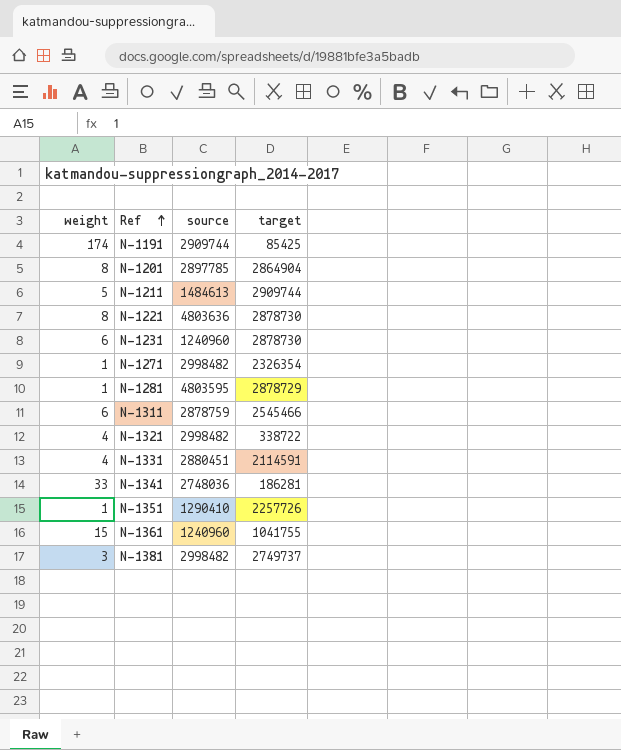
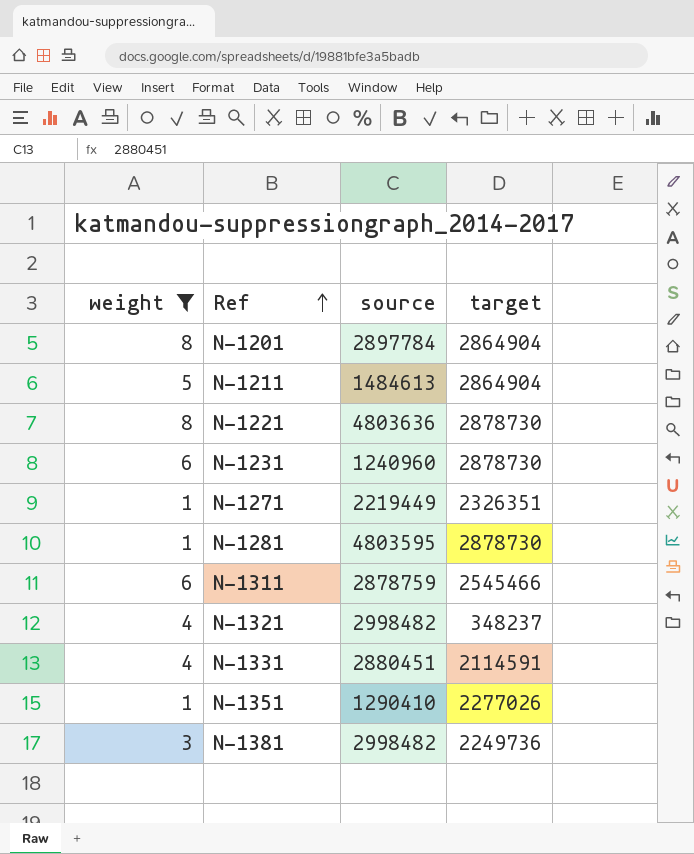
filter: none -> weight <= 8
N-1201 | source: 2897785 -> 2897784
N-1211 | target: 2909744 -> 2864904
N-1271 | source: 2998482 -> 2219449
N-1271 | target: 2326354 -> 2326351
N-1281 | target: 2878729 -> 2878730
N-1321 | target: 338722 -> 348237
N-1351 | target: 2257726 -> 2277026
N-1381 | target: 2749737 -> 2249736

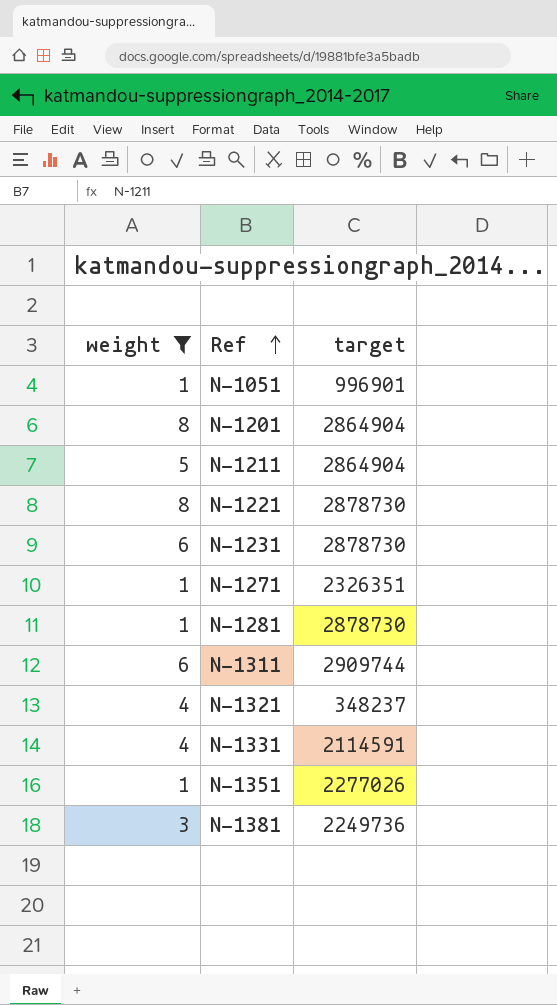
column source | position: 3 -> none
row N-1051: none -> 1 | 996901
N-1311 | target: 2545466 -> 2909744

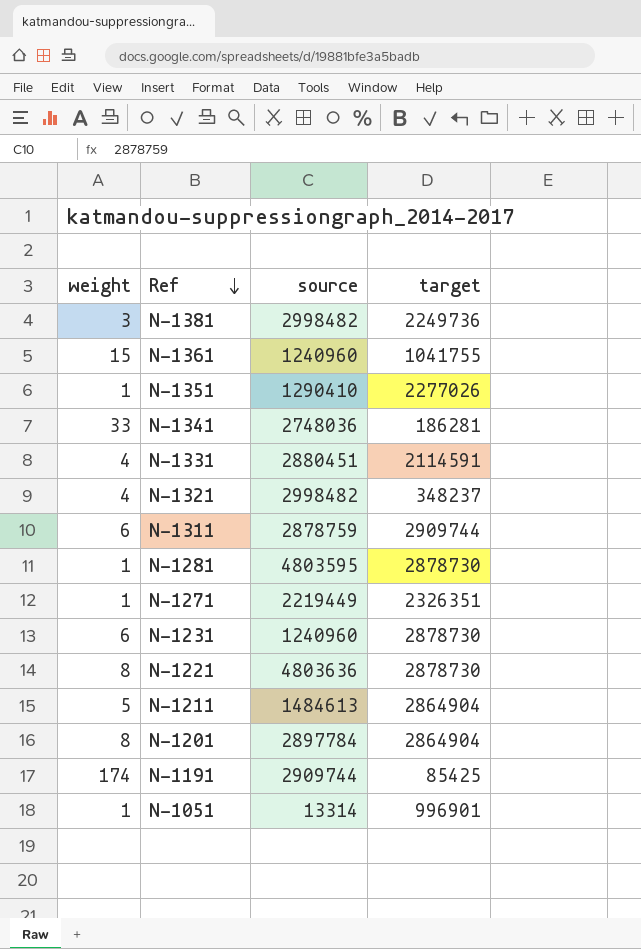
filter: weight <= 8 -> none
row order: Ref ascending -> Ref descending
column source | position: none -> 3

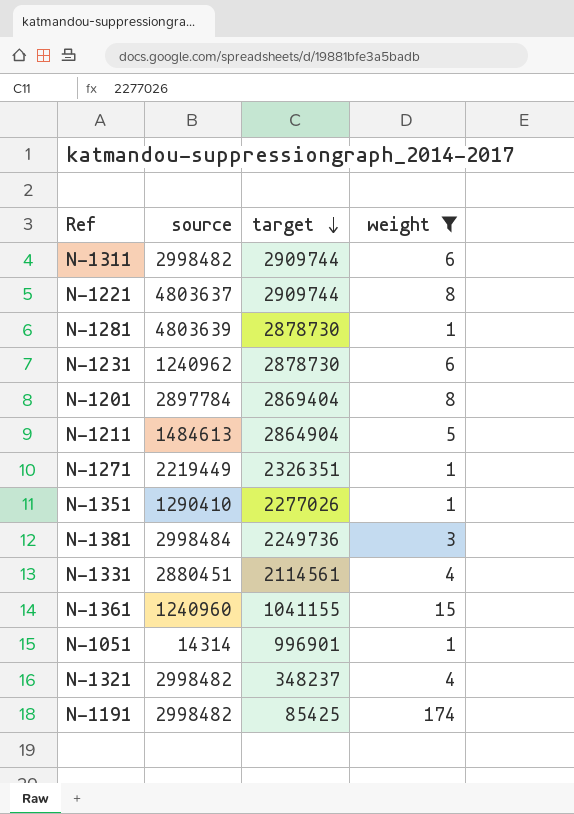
filter: none -> weight != 33
row order: Ref descending -> target descending
column weight | position: 1 -> 4
N-1311 | source: 2878759 -> 2998482
N-1221 | source: 4803636 -> 4803637
N-1221 | target: 2878730 -> 2909744
N-1281 | source: 4803595 -> 4803639
N-1231 | source: 1240960 -> 1240962
N-1201 | target: 2864904 -> 2869404
N-1381 | source: 2998482 -> 2998484
N-1331 | target: 2114591 -> 2114561
N-1361 | target: 1041755 -> 1041155
N-1051 | source: 13314 -> 14314
N-1191 | source: 2909744 -> 2998482

